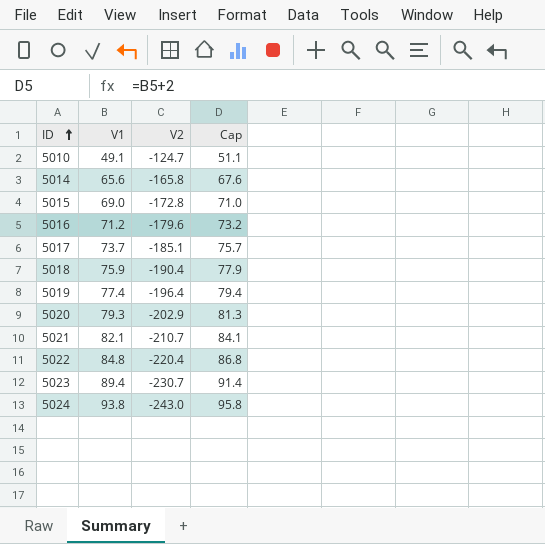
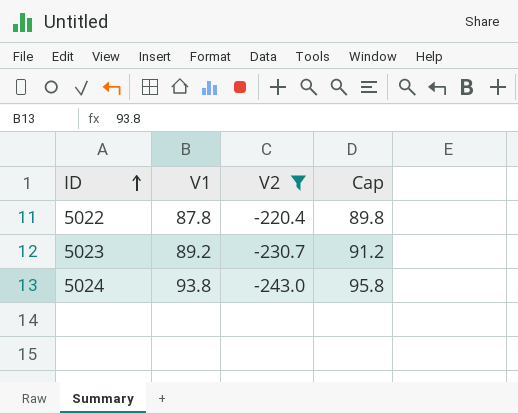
filter: none -> V2 <= -220.4
5022 | V1: 84.8 -> 87.8
5022 | Cap: 86.8 -> 89.8
5023 | V1: 89.4 -> 89.2
5023 | Cap: 91.4 -> 91.2

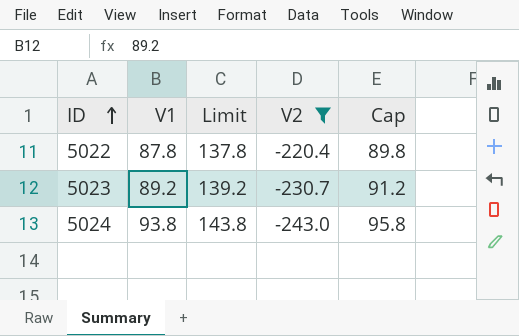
column Limit | formula: none -> [V1] + 50

